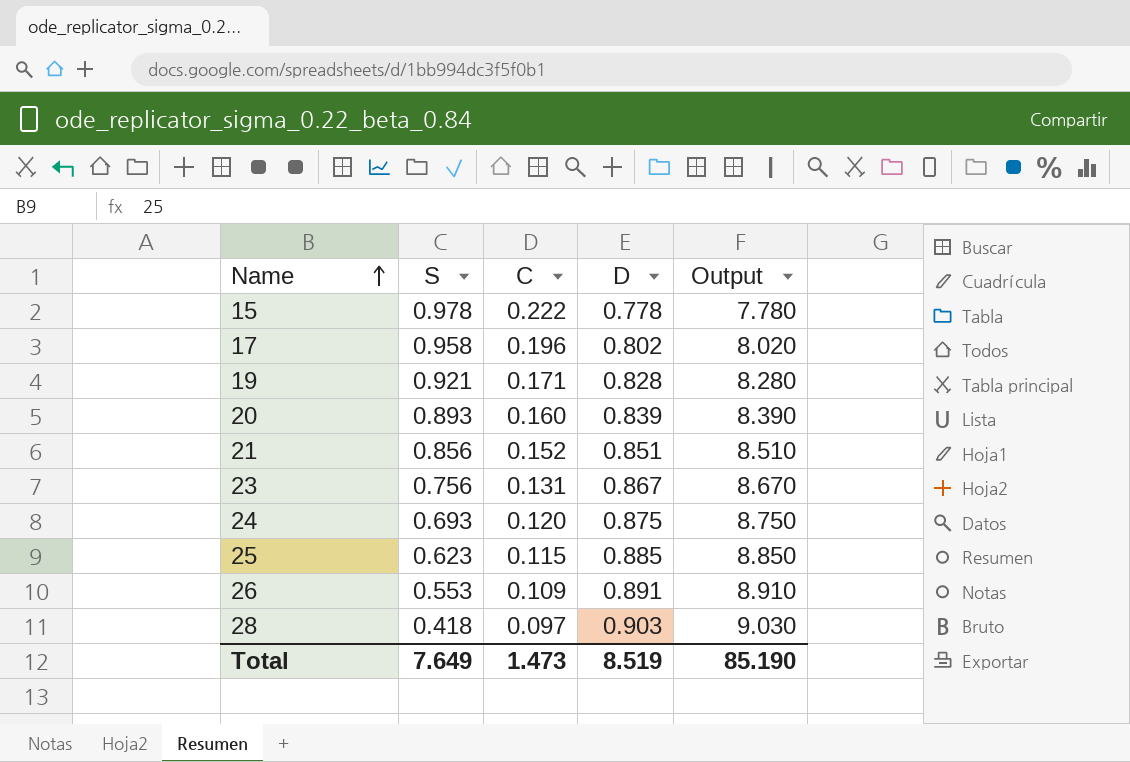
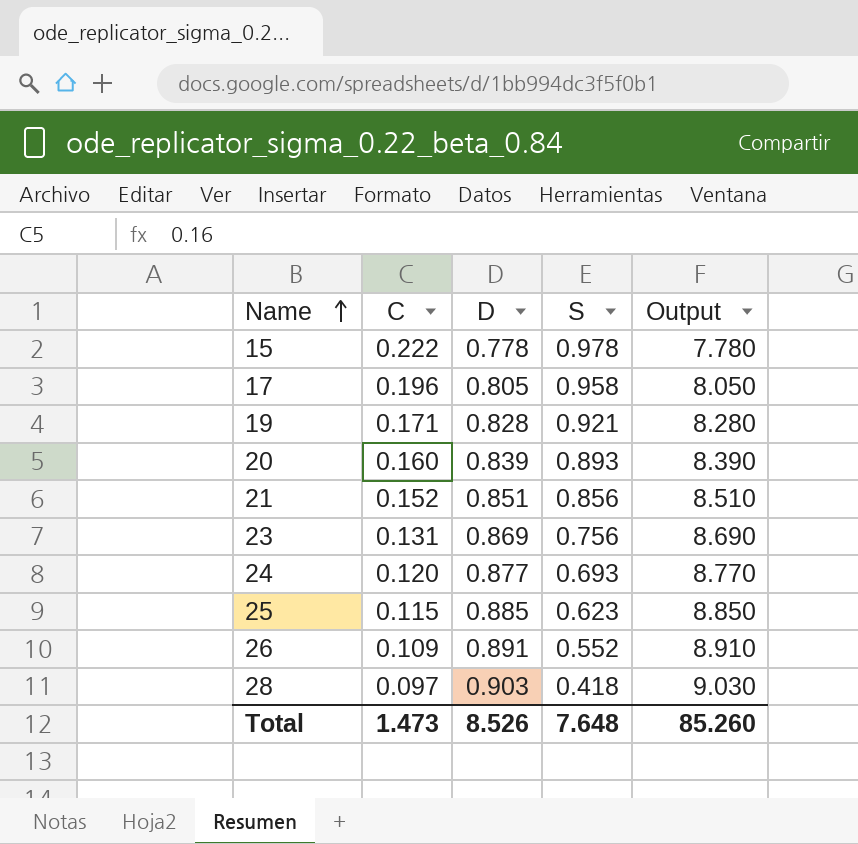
column S | position: 2 -> 4
17 | D: 0.802 -> 0.805
17 | Output: 8.020 -> 8.050
23 | D: 0.867 -> 0.869
23 | Output: 8.670 -> 8.690
24 | D: 0.875 -> 0.877
24 | Output: 8.750 -> 8.770
26 | S: 0.553 -> 0.552
Total | D: 8.519 -> 8.526
Total | S: 7.649 -> 7.648
Total | Output: 85.190 -> 85.260

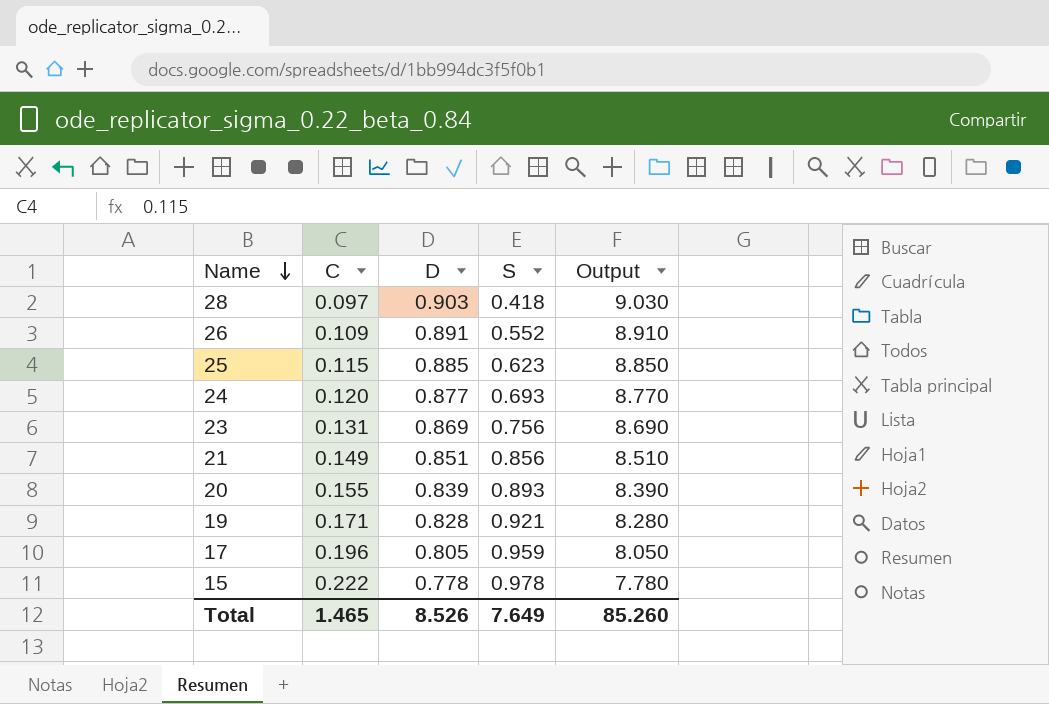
row order: Name ascending -> Name descending
21 | C: 0.152 -> 0.149
20 | C: 0.160 -> 0.155
17 | S: 0.958 -> 0.959
Total | C: 1.473 -> 1.465
Total | S: 7.648 -> 7.649

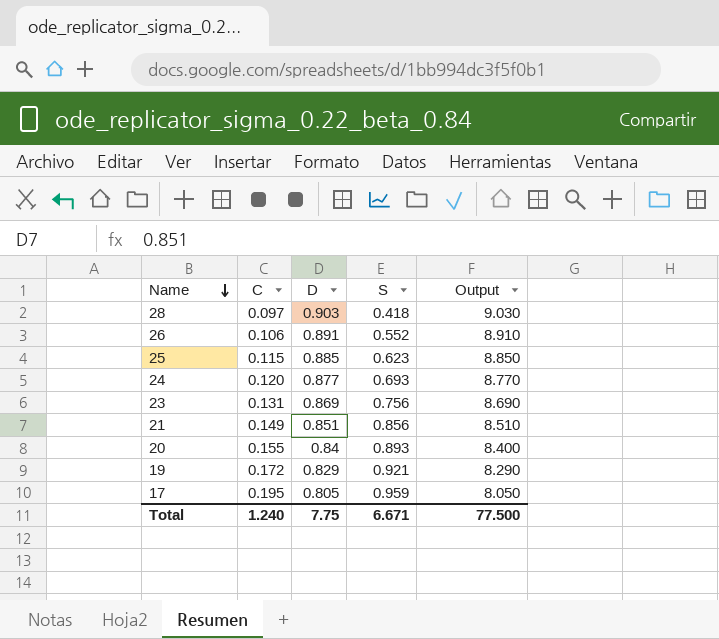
row 15: 0.222 | 0.778 | 0.978 | 7.780 -> none
26 | C: 0.109 -> 0.106
20 | D: 0.839 -> 0.84
20 | Output: 8.390 -> 8.400
19 | C: 0.171 -> 0.172
19 | D: 0.828 -> 0.829
19 | Output: 8.280 -> 8.290
17 | C: 0.196 -> 0.195
Total | C: 1.465 -> 1.240
Total | D: 8.526 -> 7.75
Total | S: 7.649 -> 6.671
Total | Output: 85.260 -> 77.500

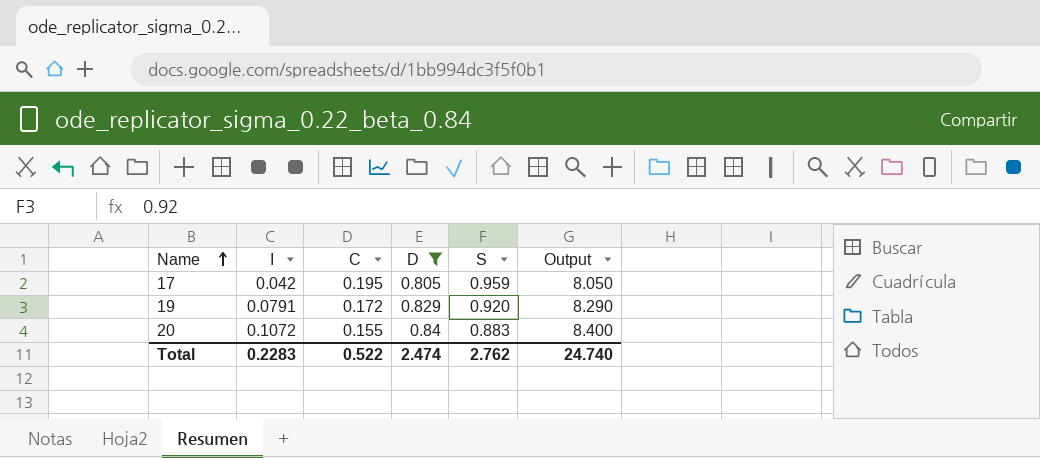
filter: none -> D <= 0.84
row order: Name descending -> Name ascending
column I | position: none -> 2
19 | S: 0.921 -> 0.920
20 | S: 0.893 -> 0.883
Total | C: 1.240 -> 0.522
Total | D: 7.75 -> 2.474
Total | S: 6.671 -> 2.762
Total | Output: 77.500 -> 24.740

